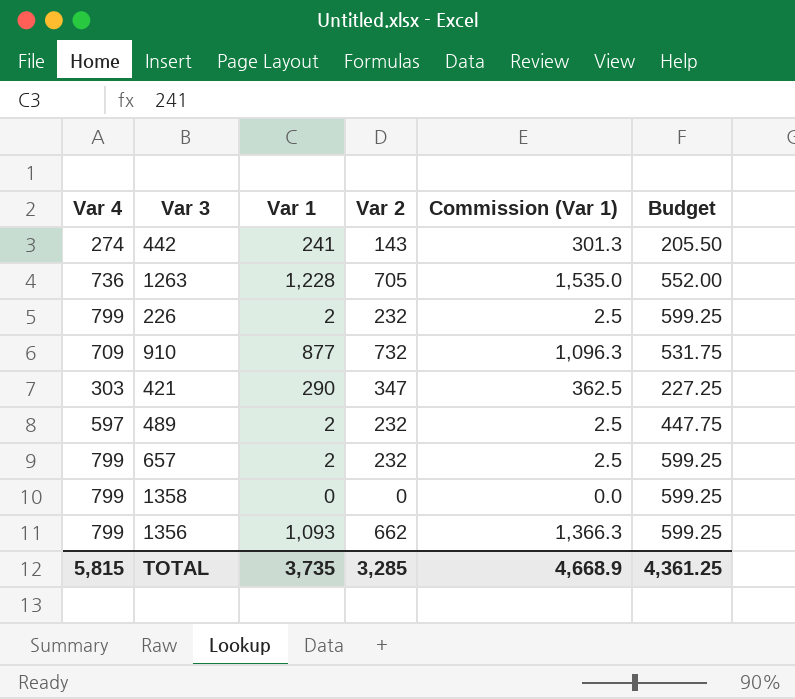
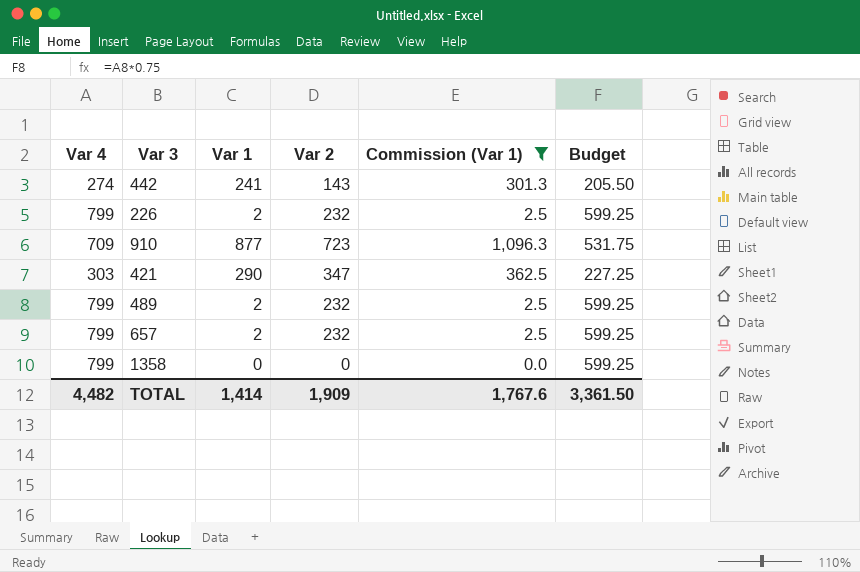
filter: none -> Commission (Var 1) <= 1,096.3
910 | Var 2: 732 -> 723
489 | Var 4: 597 -> 799
489 | Budget: 447.75 -> 599.25
TOTAL | Var 4: 5,815 -> 4,482
TOTAL | Var 1: 3,735 -> 1,414
TOTAL | Var 2: 3,285 -> 1,909
TOTAL | Commission (Var 1): 4,668.9 -> 1,767.6
TOTAL | Budget: 4,361.25 -> 3,361.50

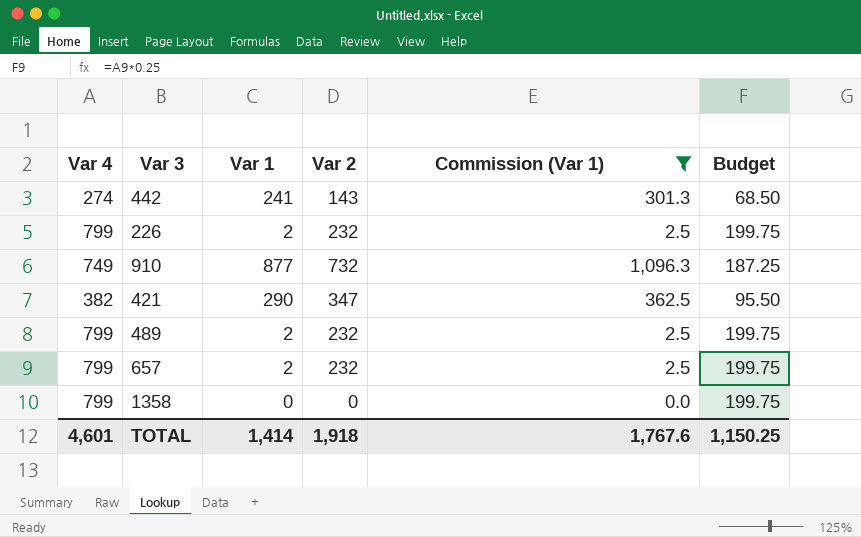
column Budget | formula: [Var 4] * 0.75 -> [Var 4] * 0.25
910 | Var 4: 709 -> 749
910 | Var 2: 723 -> 732
421 | Var 4: 303 -> 382
TOTAL | Var 4: 4,482 -> 4,601
TOTAL | Var 2: 1,909 -> 1,918
TOTAL | Budget: 3,361.50 -> 1,150.25

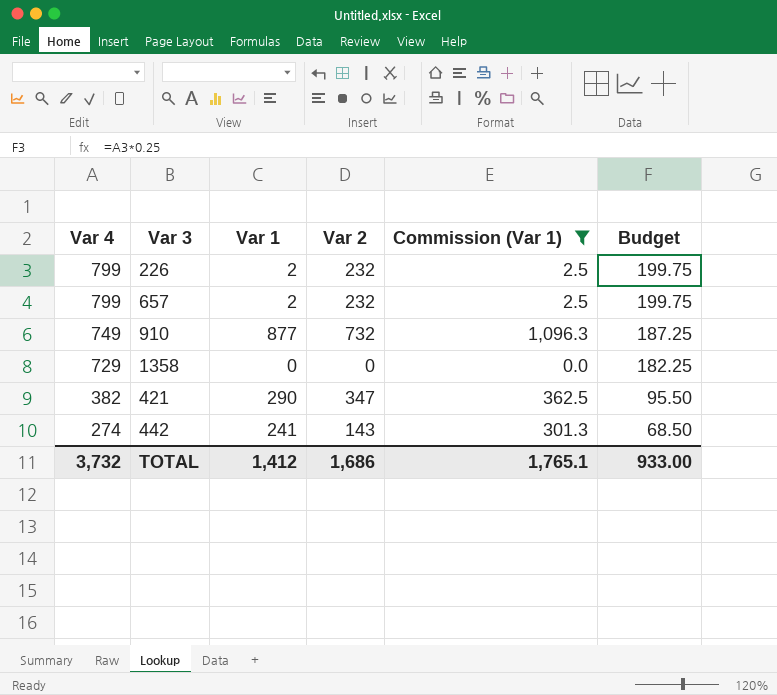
row order: none -> Var 4 descending
row 489: 799 | 2 | 232 | 2.5 | 199.75 -> none
1358 | Var 4: 799 -> 729
1358 | Budget: 199.75 -> 182.25
TOTAL | Var 4: 4,601 -> 3,732
TOTAL | Var 1: 1,414 -> 1,412
TOTAL | Var 2: 1,918 -> 1,686
TOTAL | Commission (Var 1): 1,767.6 -> 1,765.1
TOTAL | Budget: 1,150.25 -> 933.00

